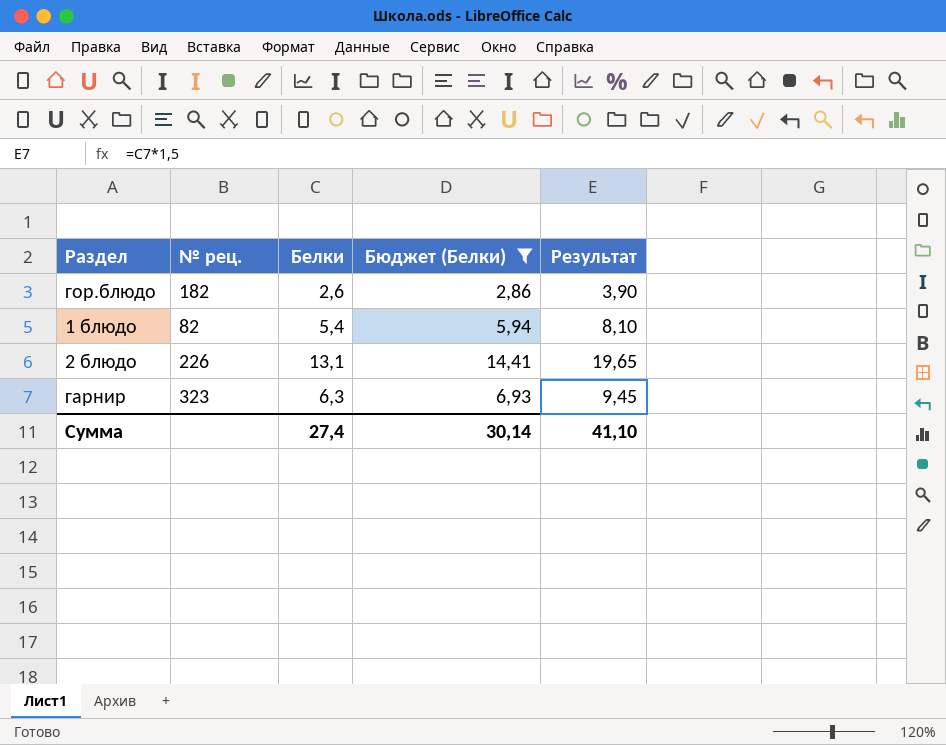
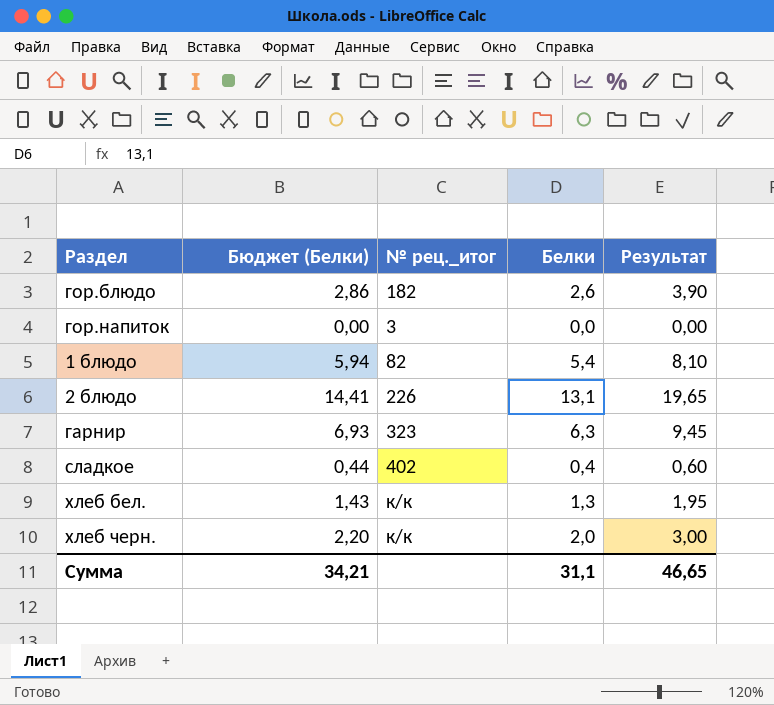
filter: Бюджет (Белки) >= 2,86 -> none
column Бюджет (Белки) | position: 4 -> 2
column name: № рец. -> № рец._итог
Сумма | Бюджет (Белки): 30,14 -> 34,21
Сумма | Белки: 27,4 -> 31,1
Сумма | Результат: 41,10 -> 46,65

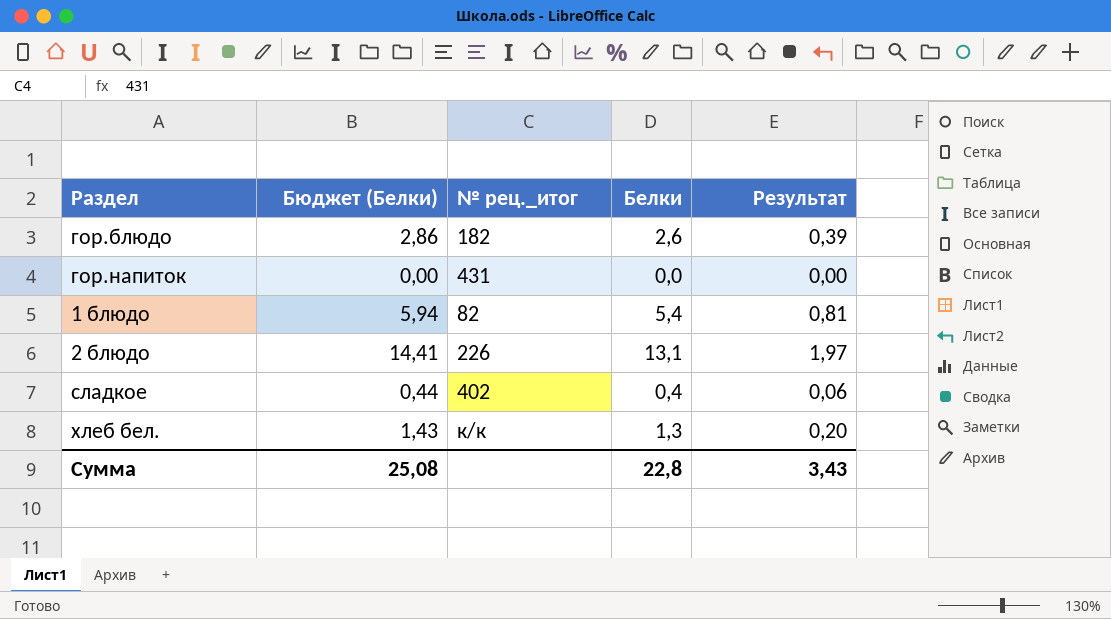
column Результат | formula: [Белки] * 1,5 -> [Белки] * 0,15
row гарнир: 6,93 | 323 | 6,3 | 9,45 -> none
row хлеб черн.: 2,20 | к/к | 2,0 | 3,00 -> none
гор.напиток | № рец._итог: 3 -> 431
Сумма | Бюджет (Белки): 34,21 -> 25,08
Сумма | Белки: 31,1 -> 22,8
Сумма | Результат: 46,65 -> 3,43

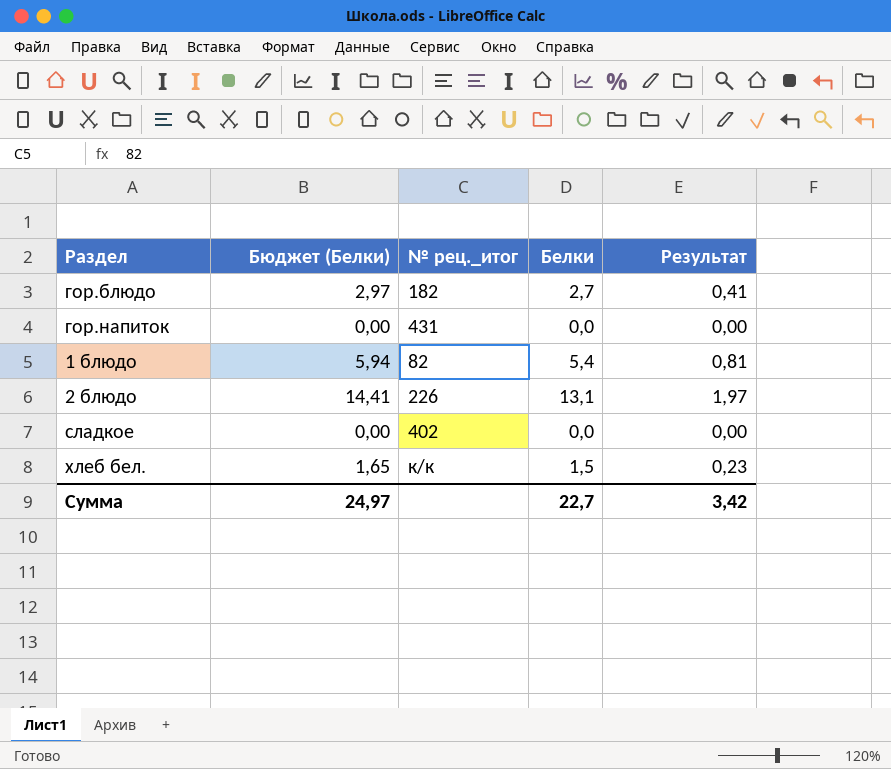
гор.блюдо | Бюджет (Белки): 2,86 -> 2,97
гор.блюдо | Белки: 2,6 -> 2,7
гор.блюдо | Результат: 0,39 -> 0,41
сладкое | Бюджет (Белки): 0,44 -> 0,00
сладкое | Белки: 0,4 -> 0,0
сладкое | Результат: 0,06 -> 0,00
хлеб бел. | Бюджет (Белки): 1,43 -> 1,65
хлеб бел. | Белки: 1,3 -> 1,5
хлеб бел. | Результат: 0,20 -> 0,23
Сумма | Бюджет (Белки): 25,08 -> 24,97
Сумма | Белки: 22,8 -> 22,7
Сумма | Результат: 3,43 -> 3,42

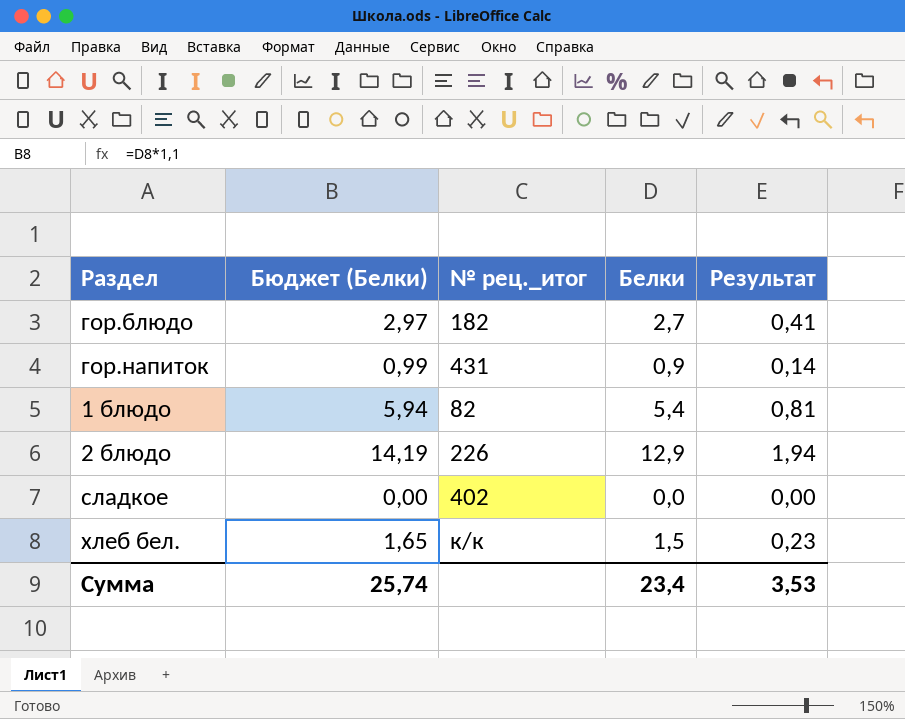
гор.напиток | Бюджет (Белки): 0,00 -> 0,99
гор.напиток | Белки: 0,0 -> 0,9
гор.напиток | Результат: 0,00 -> 0,14
2 блюдо | Бюджет (Белки): 14,41 -> 14,19
2 блюдо | Белки: 13,1 -> 12,9
2 блюдо | Результат: 1,97 -> 1,94
Сумма | Бюджет (Белки): 24,97 -> 25,74
Сумма | Белки: 22,7 -> 23,4
Сумма | Результат: 3,42 -> 3,53

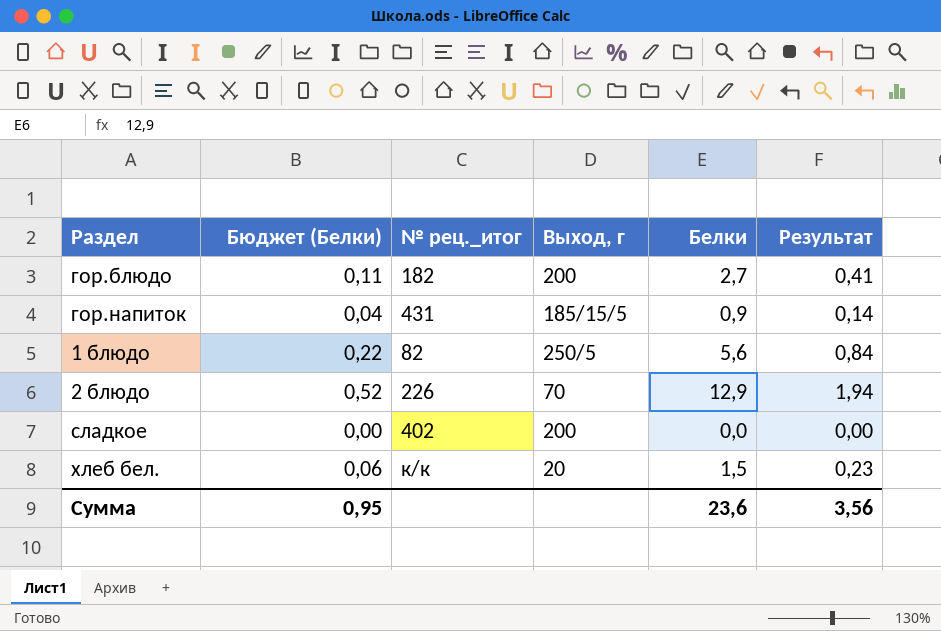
column Бюджет (Белки) | formula: [Белки] * 1,1 -> [Белки] * 0,04
column Выход, г | position: none -> 4
1 блюдо | Белки: 5,4 -> 5,6
1 блюдо | Результат: 0,81 -> 0,84
Сумма | Бюджет (Белки): 25,74 -> 0,95
Сумма | Белки: 23,4 -> 23,6
Сумма | Результат: 3,53 -> 3,56

